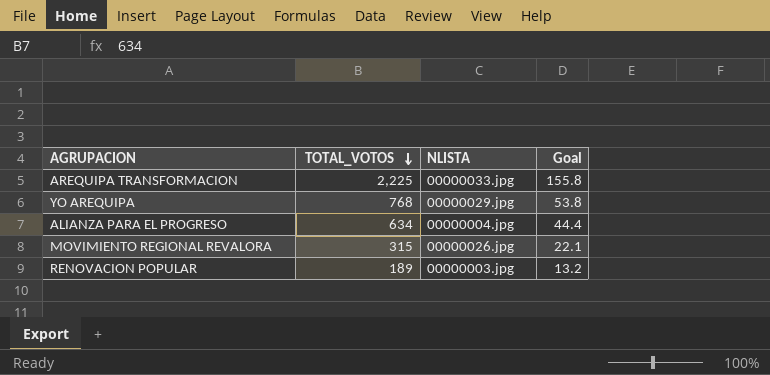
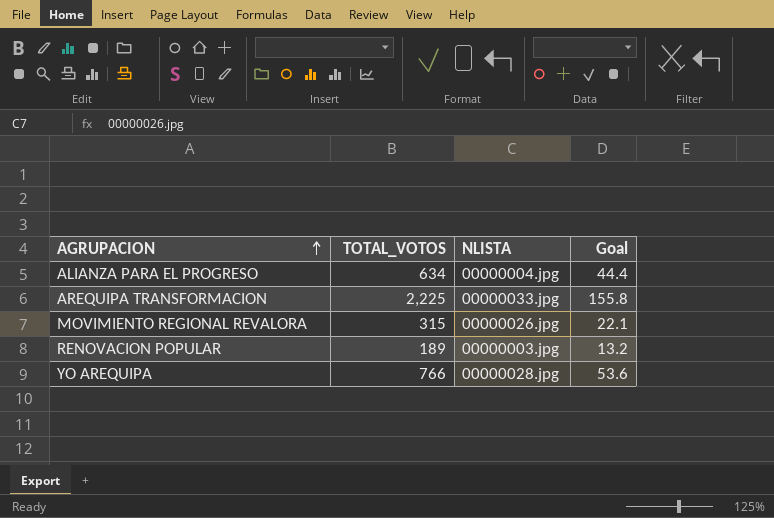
row order: TOTAL_VOTOS descending -> AGRUPACION ascending
YO AREQUIPA | TOTAL_VOTOS: 768 -> 766
YO AREQUIPA | NLISTA: 00000029.jpg -> 00000028.jpg
YO AREQUIPA | Goal: 53.8 -> 53.6

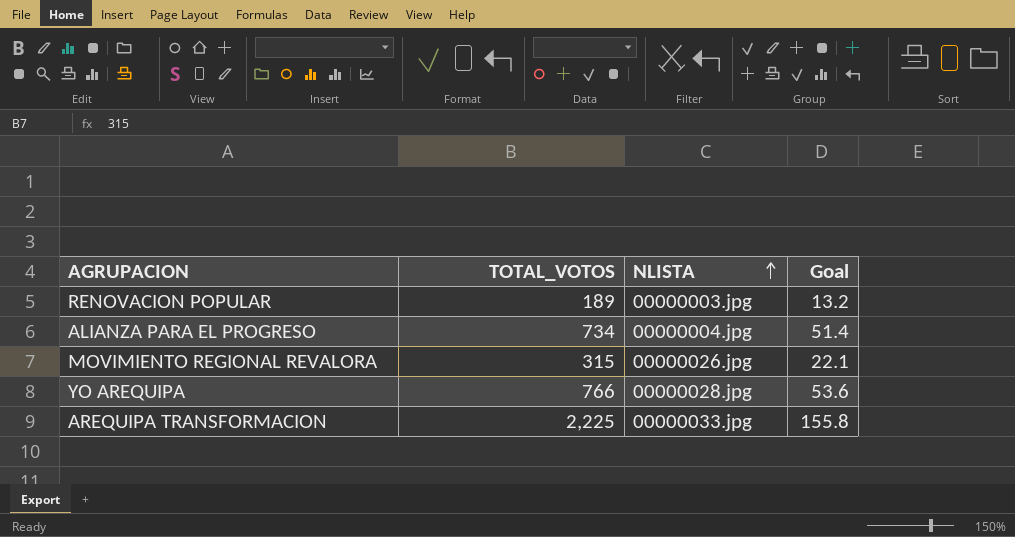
row order: AGRUPACION ascending -> NLISTA ascending
ALIANZA PARA EL PROGRESO | TOTAL_VOTOS: 634 -> 734
ALIANZA PARA EL PROGRESO | Goal: 44.4 -> 51.4

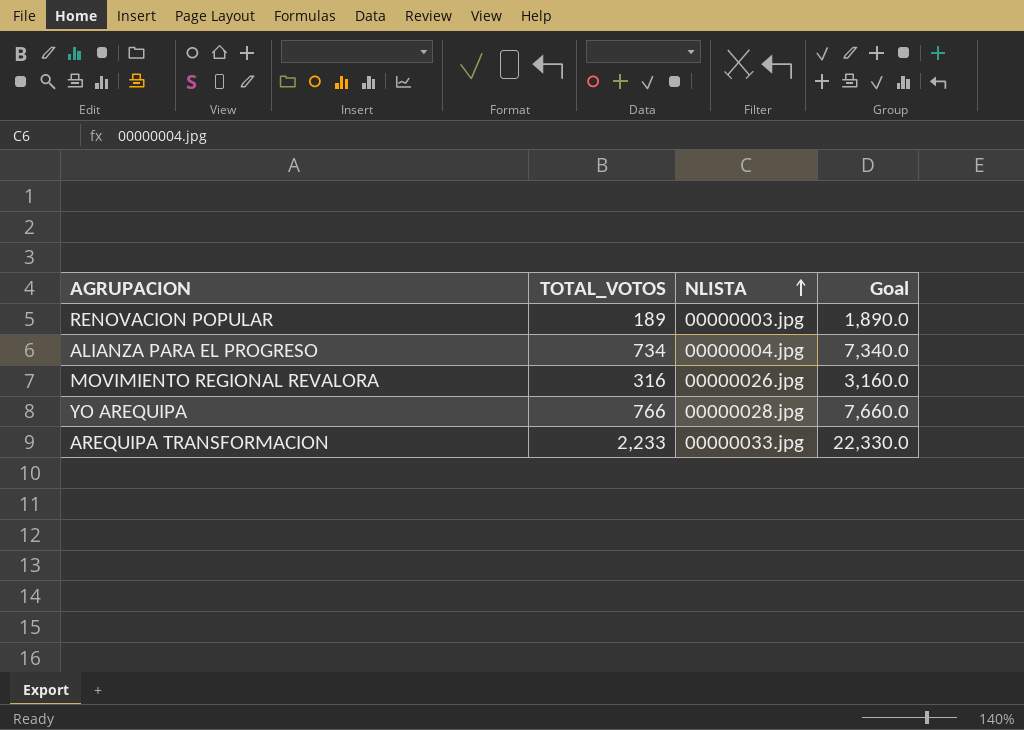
column Goal | formula: [TOTAL_VOTOS] * 0.07 -> [TOTAL_VOTOS] * 10
MOVIMIENTO REGIONAL REVALORA | TOTAL_VOTOS: 315 -> 316
AREQUIPA TRANSFORMACION | TOTAL_VOTOS: 2,225 -> 2,233

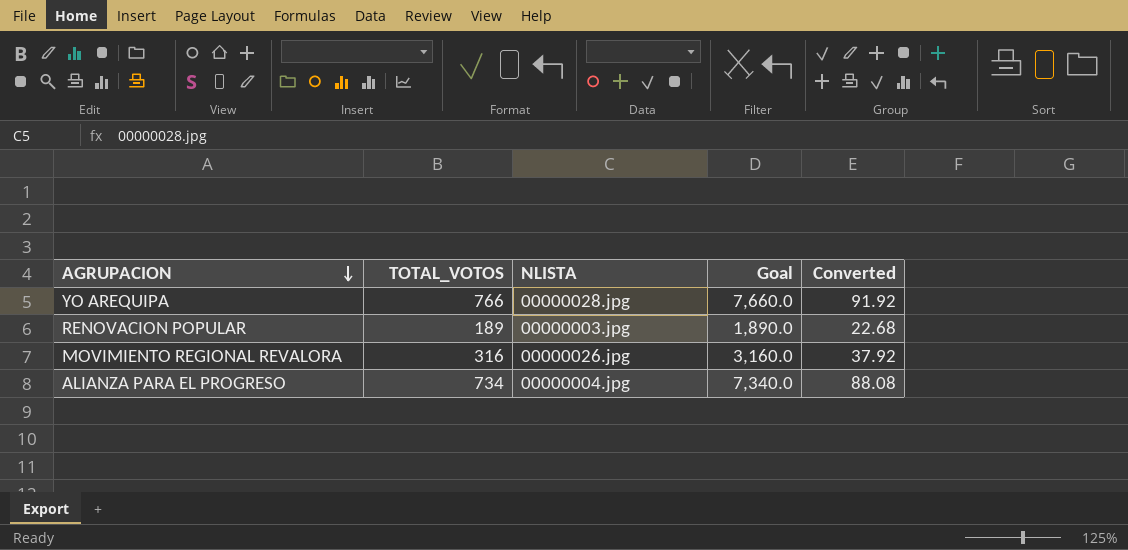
row order: NLISTA ascending -> AGRUPACION descending
column Converted | formula: none -> [TOTAL_VOTOS] * 0.12
row AREQUIPA TRANSFORMACION: 2,233 | 00000033.jpg | 22,330.0 -> none

